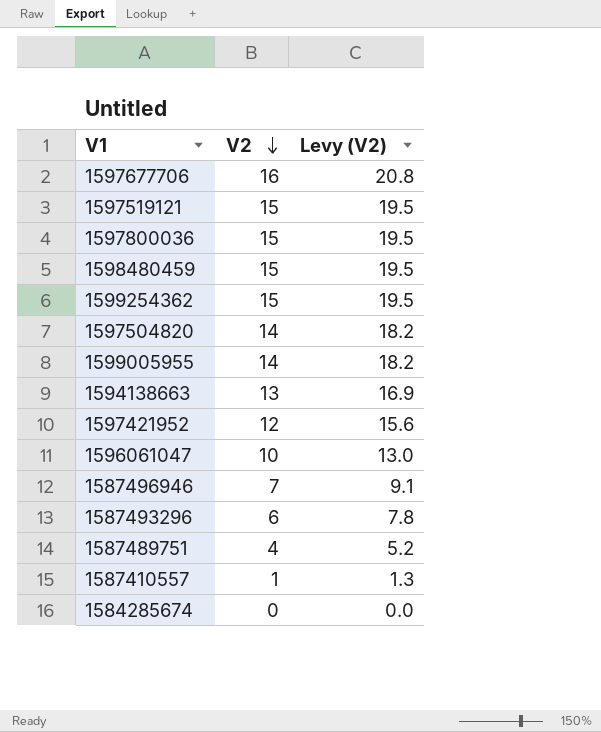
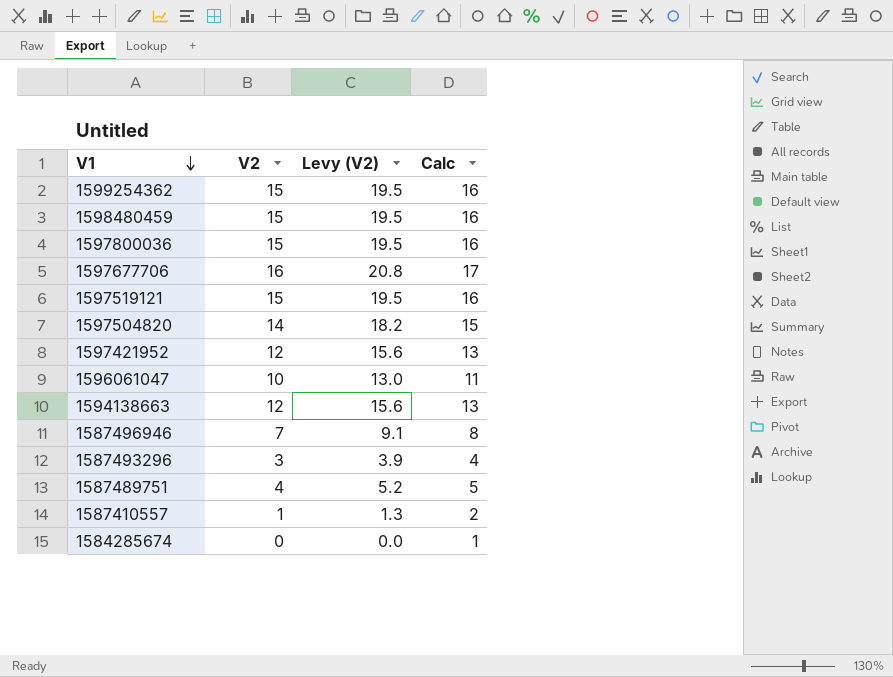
row order: V2 descending -> V1 descending
column Calc | formula: none -> [V2] + 1
row 1599005955: 14 | 18.2 -> none
1594138663 | V2: 13 -> 12
1594138663 | Levy (V2): 16.9 -> 15.6
1587493296 | V2: 6 -> 3
1587493296 | Levy (V2): 7.8 -> 3.9

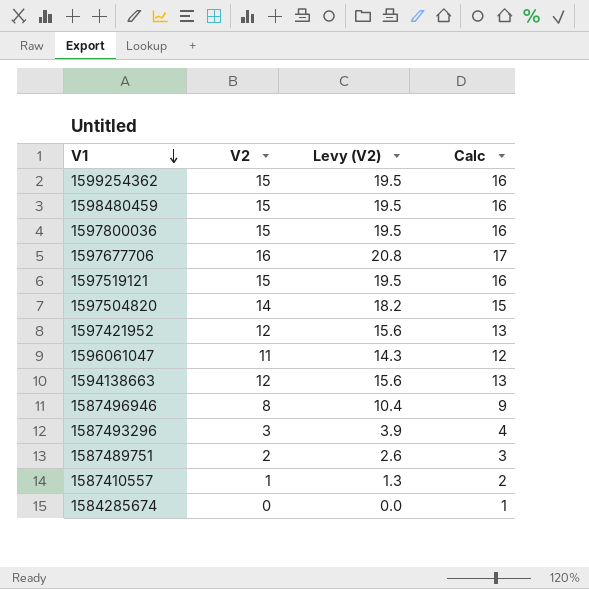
1596061047 | V2: 10 -> 11
1596061047 | Levy (V2): 13.0 -> 14.3
1596061047 | Calc: 11 -> 12
1587496946 | V2: 7 -> 8
1587496946 | Levy (V2): 9.1 -> 10.4
1587496946 | Calc: 8 -> 9
1587489751 | V2: 4 -> 2
1587489751 | Levy (V2): 5.2 -> 2.6
1587489751 | Calc: 5 -> 3

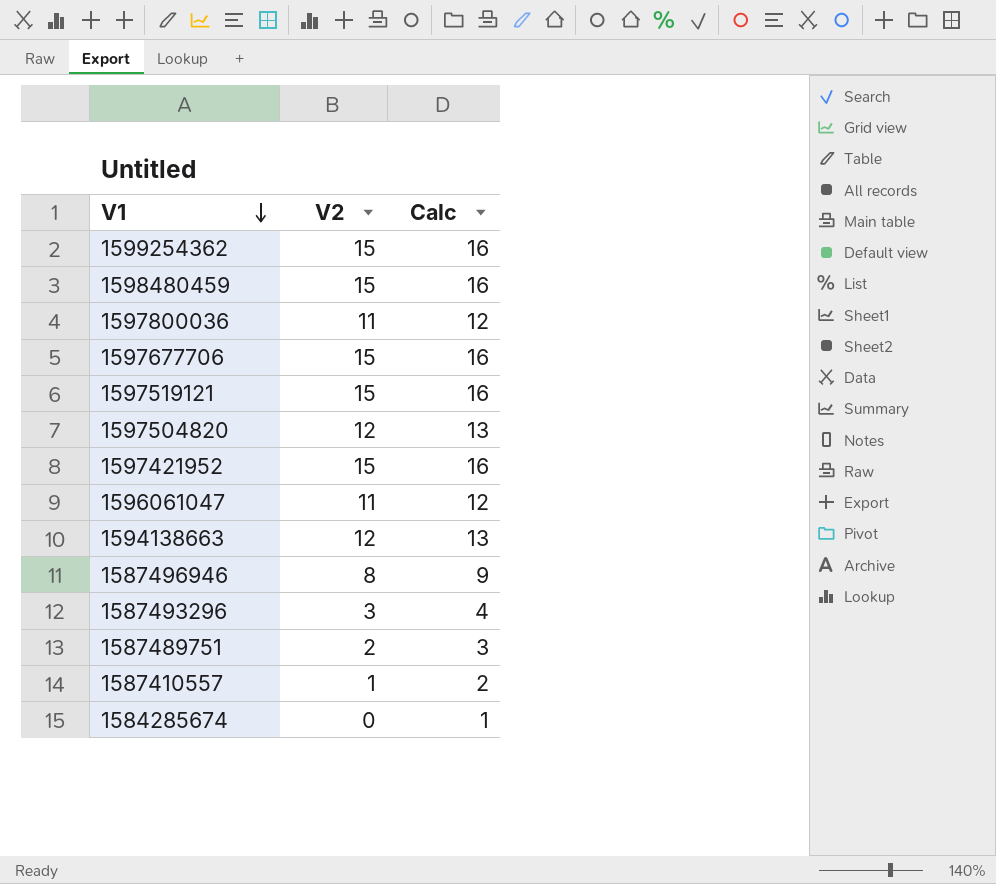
column Levy (V2) | formula: [V2] * 1.3 -> none
1597800036 | V2: 15 -> 11
1597800036 | Calc: 16 -> 12
1597677706 | V2: 16 -> 15
1597677706 | Calc: 17 -> 16
1597504820 | V2: 14 -> 12
1597504820 | Calc: 15 -> 13
1597421952 | V2: 12 -> 15
1597421952 | Calc: 13 -> 16

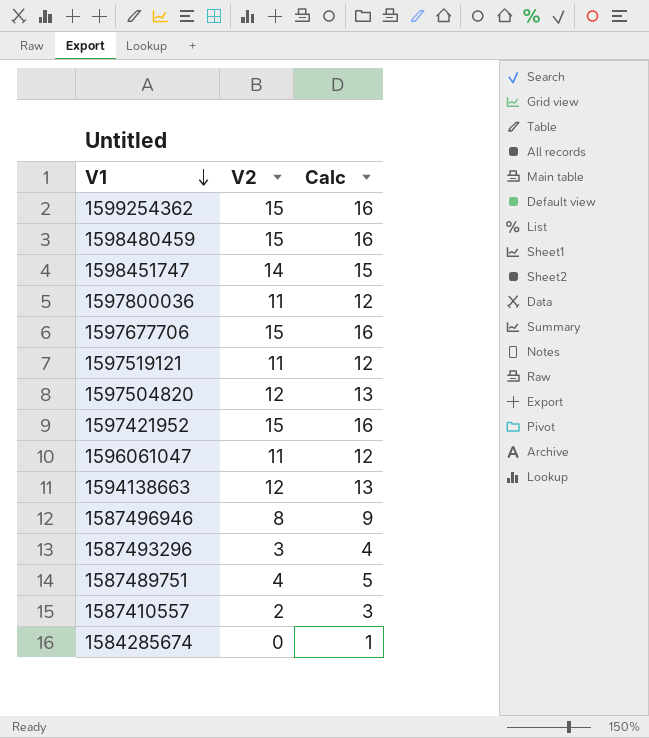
row 1598451747: none -> 14 | 15
1597519121 | V2: 15 -> 11
1597519121 | Calc: 16 -> 12
1587489751 | V2: 2 -> 4
1587489751 | Calc: 3 -> 5
1587410557 | V2: 1 -> 2
1587410557 | Calc: 2 -> 3

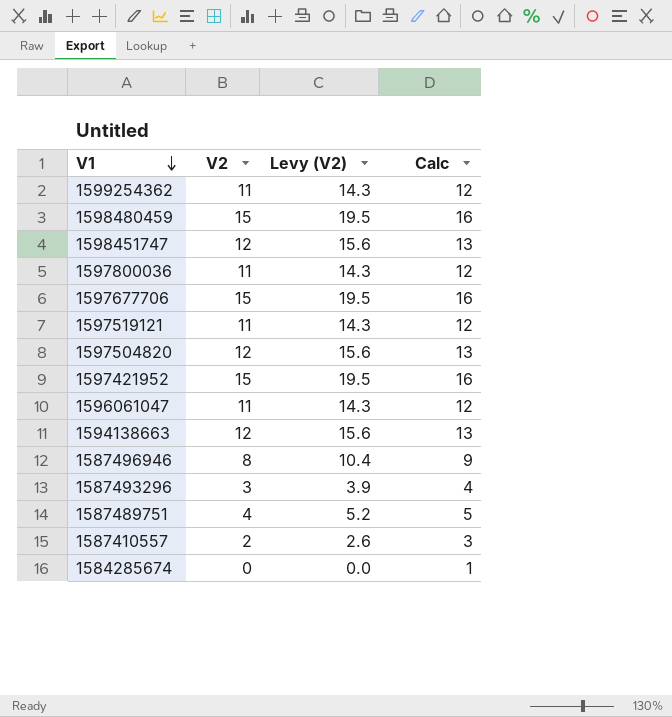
column Levy (V2) | formula: none -> [V2] * 1.3
1599254362 | V2: 15 -> 11
1599254362 | Calc: 16 -> 12
1598451747 | V2: 14 -> 12
1598451747 | Calc: 15 -> 13

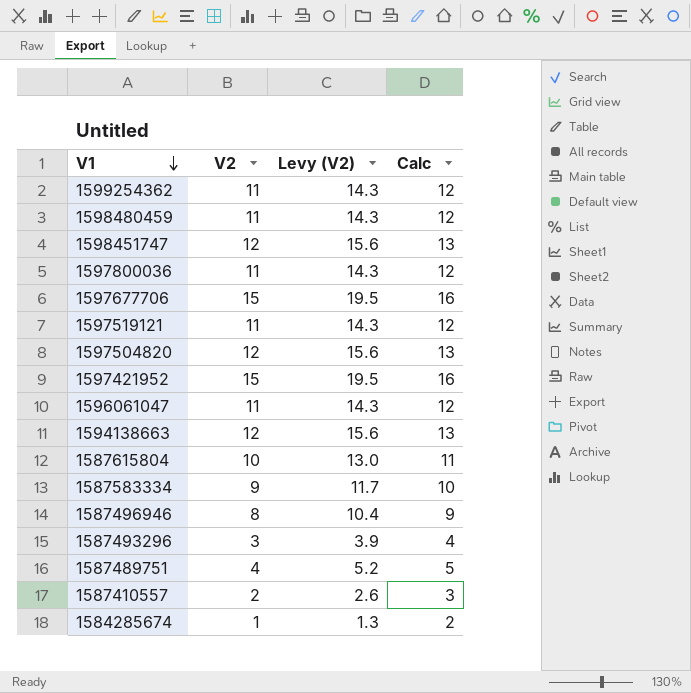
1598480459 | V2: 15 -> 11
1598480459 | Levy (V2): 19.5 -> 14.3
1598480459 | Calc: 16 -> 12
row 1587615804: none -> 10 | 13.0 | 11
row 1587583334: none -> 9 | 11.7 | 10
1584285674 | V2: 0 -> 1
1584285674 | Levy (V2): 0.0 -> 1.3
1584285674 | Calc: 1 -> 2

